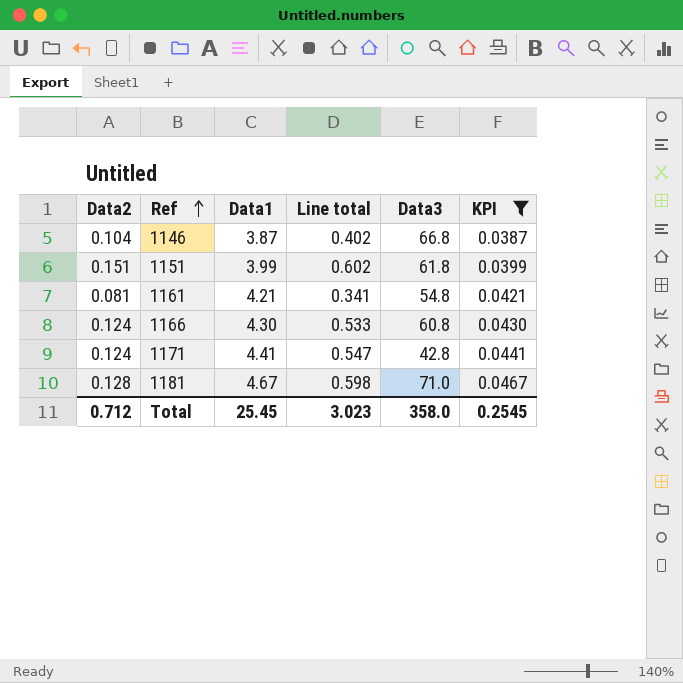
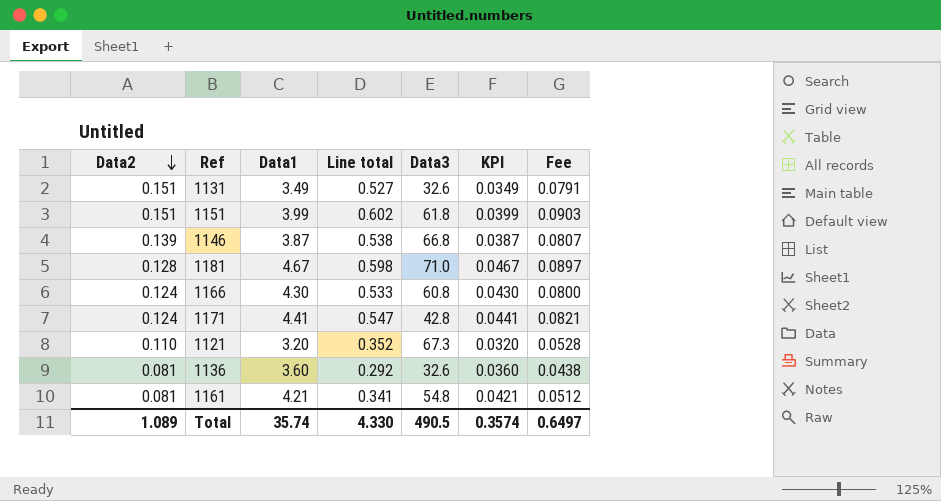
filter: KPI >= 0.0387 -> none
row order: Ref ascending -> Data2 descending
column Fee | formula: none -> [Line total] * 0.15
1146 | Data2: 0.104 -> 0.139
1146 | Line total: 0.402 -> 0.538
Total | Data2: 0.712 -> 1.089
Total | Data1: 25.45 -> 35.74
Total | Line total: 3.023 -> 4.330
Total | Data3: 358.0 -> 490.5
Total | KPI: 0.2545 -> 0.3574

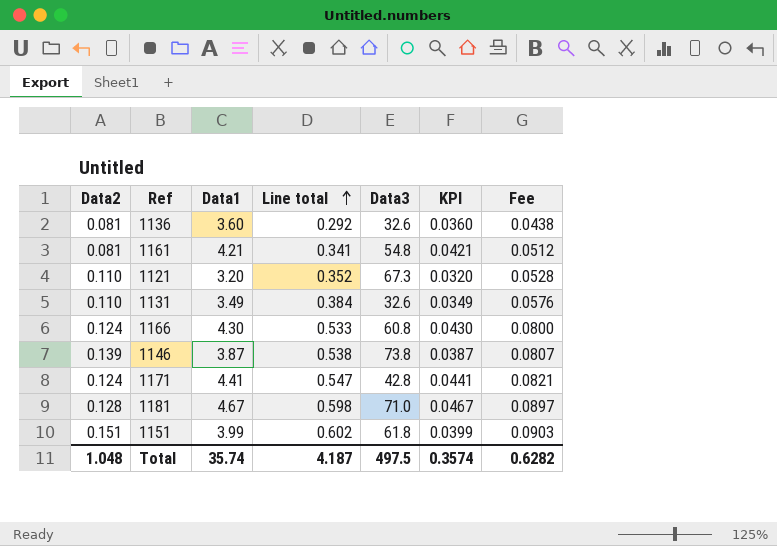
row order: Data2 descending -> Line total ascending
1131 | Data2: 0.151 -> 0.110
1131 | Line total: 0.527 -> 0.384
1131 | Fee: 0.0791 -> 0.0576
1146 | Data3: 66.8 -> 73.8
Total | Data2: 1.089 -> 1.048
Total | Line total: 4.330 -> 4.187
Total | Data3: 490.5 -> 497.5
Total | Fee: 0.6497 -> 0.6282

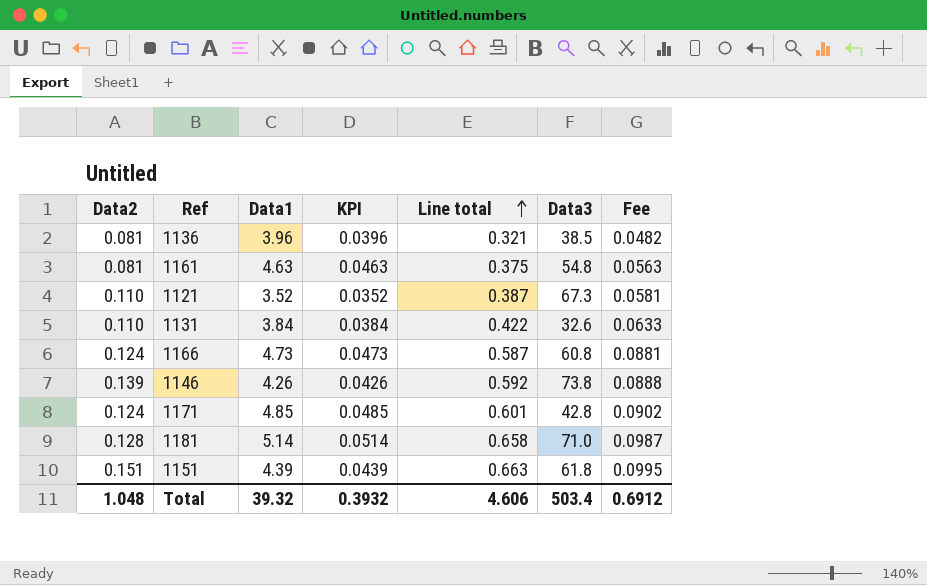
column KPI | position: 6 -> 4
1136 | Data1: 3.60 -> 3.96
1136 | KPI: 0.0360 -> 0.0396
1136 | Line total: 0.292 -> 0.321
1136 | Data3: 32.6 -> 38.5
1136 | Fee: 0.0438 -> 0.0482
1161 | Data1: 4.21 -> 4.63
1161 | KPI: 0.0421 -> 0.0463
1161 | Line total: 0.341 -> 0.375
1161 | Fee: 0.0512 -> 0.0563
1121 | Data1: 3.20 -> 3.52
1121 | KPI: 0.0320 -> 0.0352
1121 | Line total: 0.352 -> 0.387
1121 | Fee: 0.0528 -> 0.0581
1131 | Data1: 3.49 -> 3.84
1131 | KPI: 0.0349 -> 0.0384
1131 | Line total: 0.384 -> 0.422
1131 | Fee: 0.0576 -> 0.0633
1166 | Data1: 4.30 -> 4.73
1166 | KPI: 0.0430 -> 0.0473
1166 | Line total: 0.533 -> 0.587
1166 | Fee: 0.0800 -> 0.0881
1146 | Data1: 3.87 -> 4.26
1146 | KPI: 0.0387 -> 0.0426
1146 | Line total: 0.538 -> 0.592
1146 | Fee: 0.0807 -> 0.0888
1171 | Data1: 4.41 -> 4.85
1171 | KPI: 0.0441 -> 0.0485
1171 | Line total: 0.547 -> 0.601
1171 | Fee: 0.0821 -> 0.0902
1181 | Data1: 4.67 -> 5.14
1181 | KPI: 0.0467 -> 0.0514
1181 | Line total: 0.598 -> 0.658
1181 | Fee: 0.0897 -> 0.0987
1151 | Data1: 3.99 -> 4.39
1151 | KPI: 0.0399 -> 0.0439
1151 | Line total: 0.602 -> 0.663
1151 | Fee: 0.0903 -> 0.0995
Total | Data1: 35.74 -> 39.32
Total | KPI: 0.3574 -> 0.3932
Total | Line total: 4.187 -> 4.606
Total | Data3: 497.5 -> 503.4
Total | Fee: 0.6282 -> 0.6912

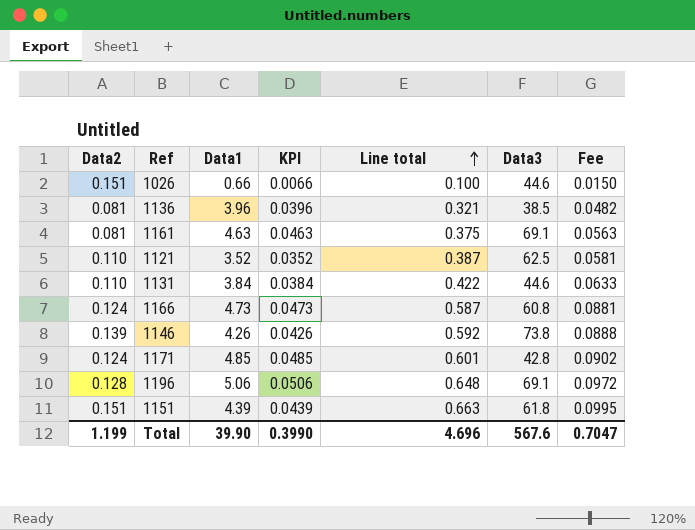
row 1181: 0.128 | 5.14 | 0.0514 | 0.658 | 71.0 | 0.0987 -> none
row 1026: none -> 0.151 | 0.66 | 0.0066 | 0.100 | 44.6 | 0.0150
1161 | Data3: 54.8 -> 69.1
1121 | Data3: 67.3 -> 62.5
1131 | Data3: 32.6 -> 44.6
row 1196: none -> 0.128 | 5.06 | 0.0506 | 0.648 | 69.1 | 0.0972
Total | Data2: 1.048 -> 1.199
Total | Data1: 39.32 -> 39.90
Total | KPI: 0.3932 -> 0.3990
Total | Line total: 4.606 -> 4.696
Total | Data3: 503.4 -> 567.6
Total | Fee: 0.6912 -> 0.7047

